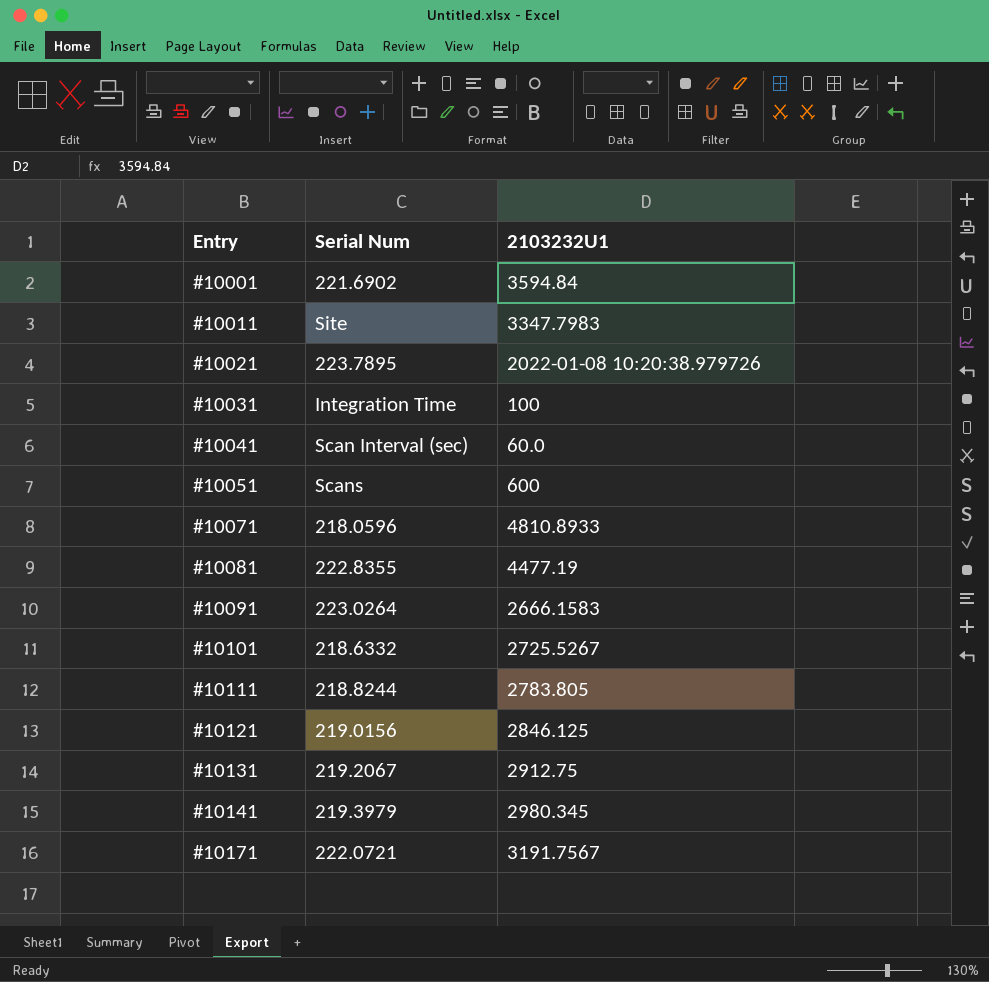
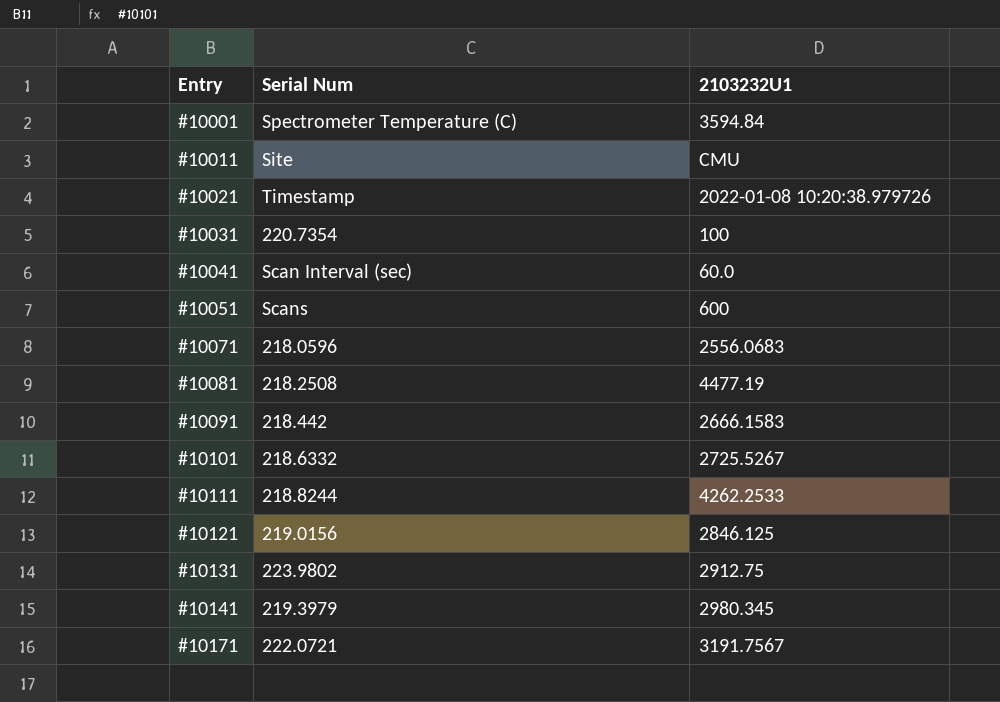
#10001 | Serial Num: 221.6902 -> Spectrometer Temperature (C)
#10011 | 2103232U1: 3347.7983 -> CMU
#10021 | Serial Num: 223.7895 -> Timestamp
#10031 | Serial Num: Integration Time -> 220.7354
#10071 | 2103232U1: 4810.8933 -> 2556.0683
#10081 | Serial Num: 222.8355 -> 218.2508
#10091 | Serial Num: 223.0264 -> 218.442
#10111 | 2103232U1: 2783.805 -> 4262.2533
#10131 | Serial Num: 219.2067 -> 223.9802

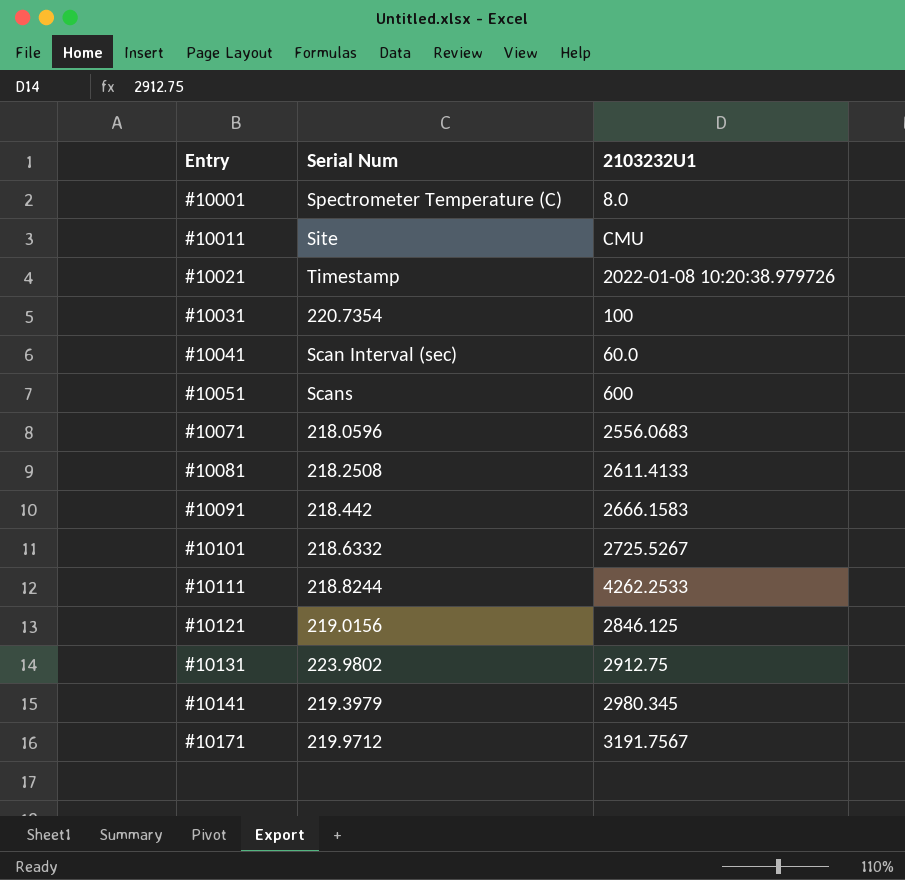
#10001 | 2103232U1: 3594.84 -> 8.0
#10081 | 2103232U1: 4477.19 -> 2611.4133
#10171 | Serial Num: 222.0721 -> 219.9712

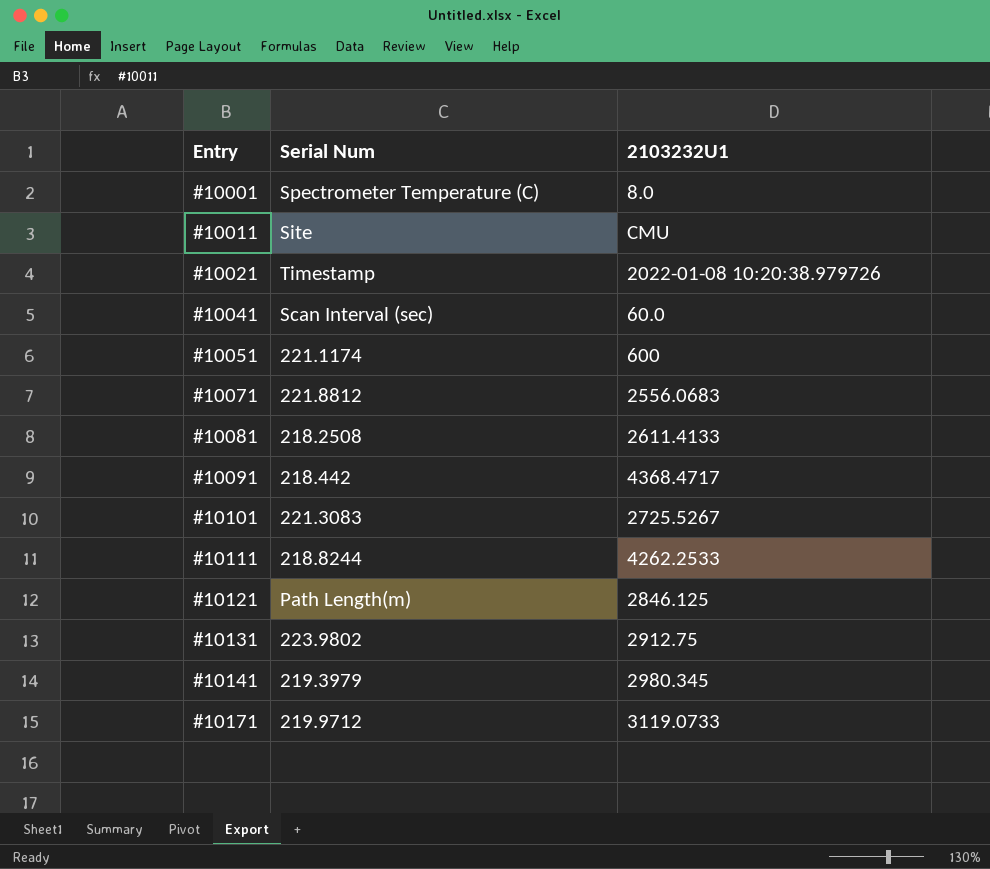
row #10031: 220.7354 | 100 -> none
#10051 | Serial Num: Scans -> 221.1174
#10071 | Serial Num: 218.0596 -> 221.8812
#10091 | 2103232U1: 2666.1583 -> 4368.4717
#10101 | Serial Num: 218.6332 -> 221.3083
#10121 | Serial Num: 219.0156 -> Path Length(m)
#10171 | 2103232U1: 3191.7567 -> 3119.0733

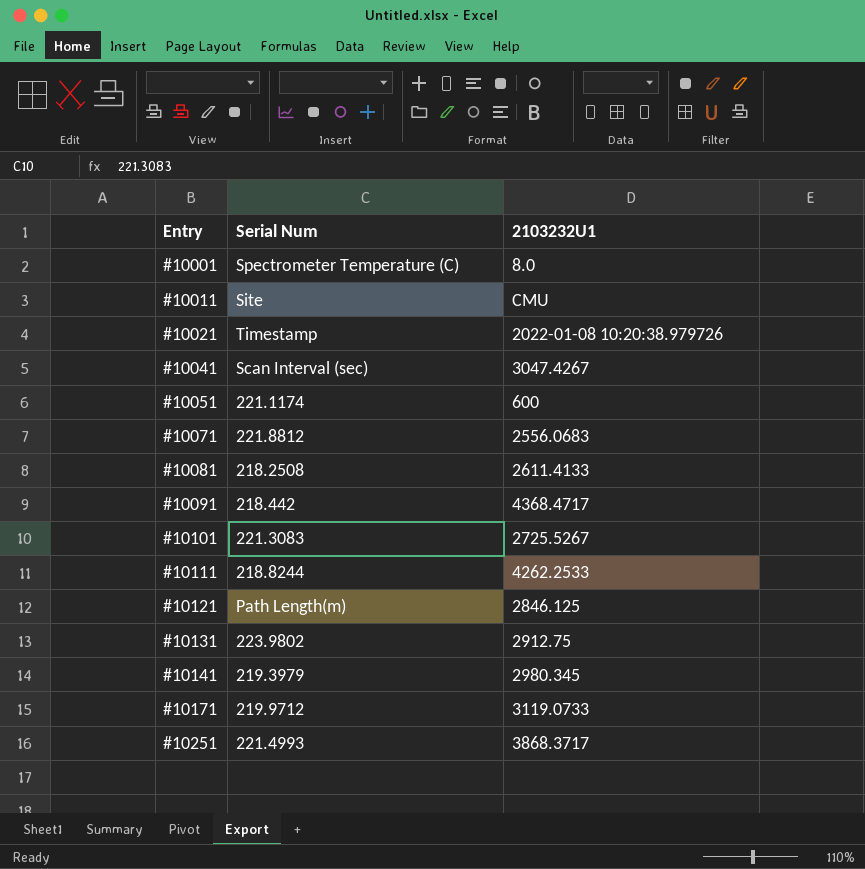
#10041 | 2103232U1: 60.0 -> 3047.4267
row #10251: none -> 221.4993 | 3868.3717

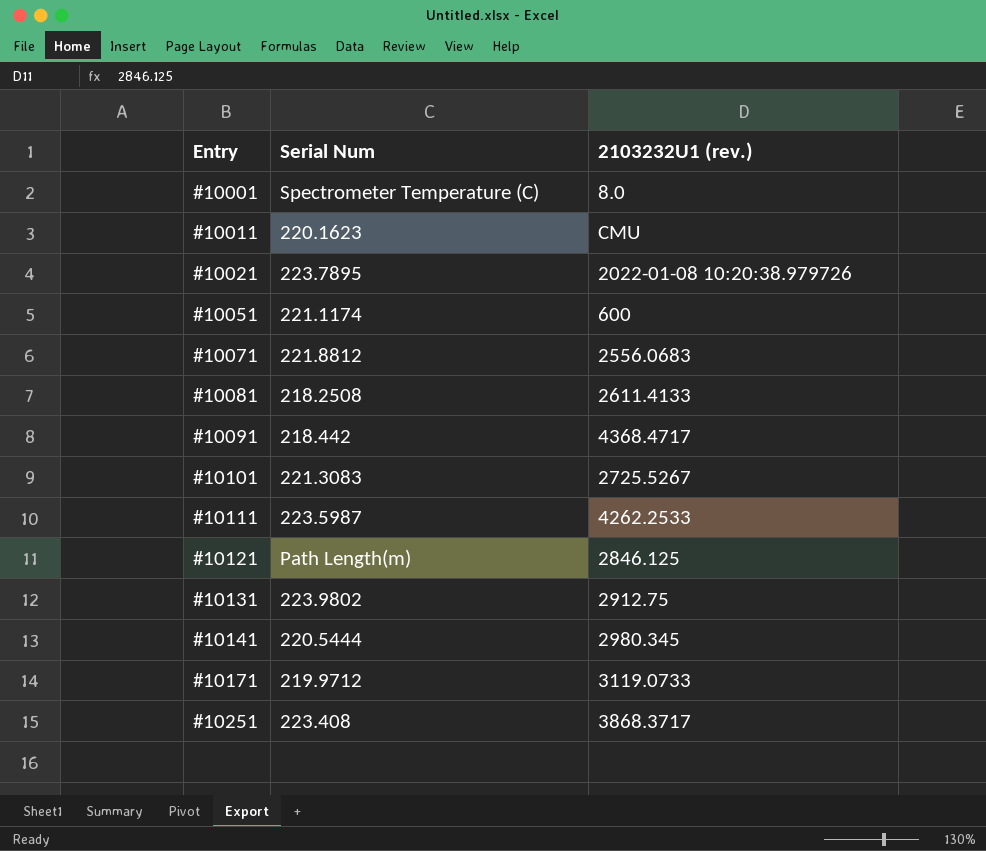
column name: 2103232U1 -> 2103232U1 (rev.)
row #10041: Scan Interval (sec) | 3047.4267 -> none
#10011 | Serial Num: Site -> 220.1623
#10021 | Serial Num: Timestamp -> 223.7895
#10111 | Serial Num: 218.8244 -> 223.5987
#10141 | Serial Num: 219.3979 -> 220.5444
#10251 | Serial Num: 221.4993 -> 223.408

